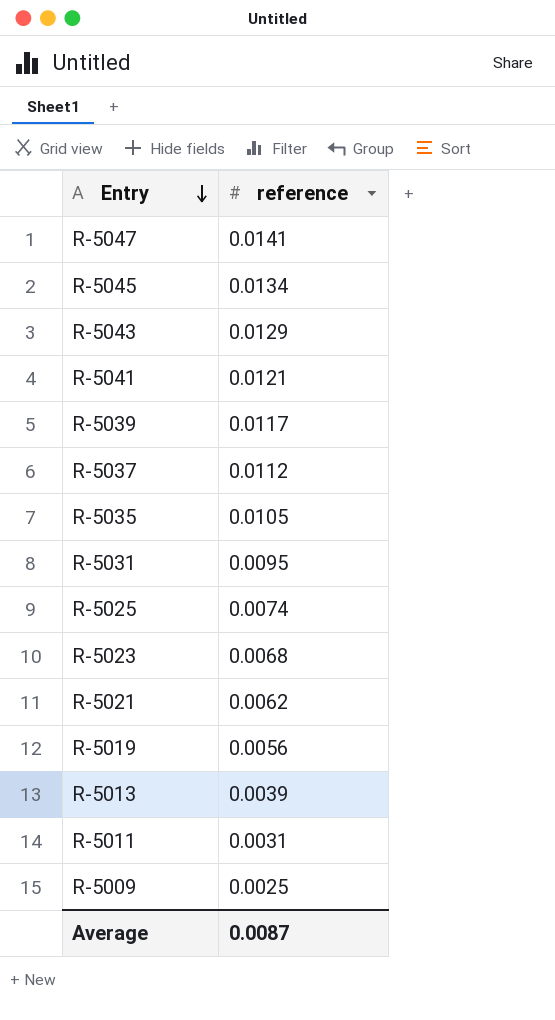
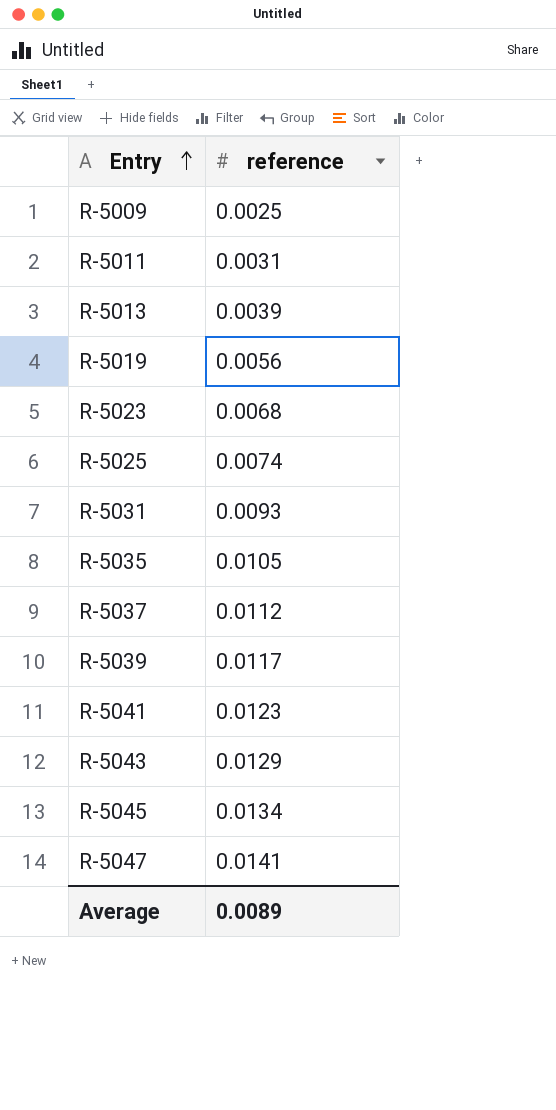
row order: Entry descending -> Entry ascending
row R-5021: 0.0062 -> none
R-5031 | reference: 0.0095 -> 0.0093
R-5041 | reference: 0.0121 -> 0.0123
Average | reference: 0.0087 -> 0.0089

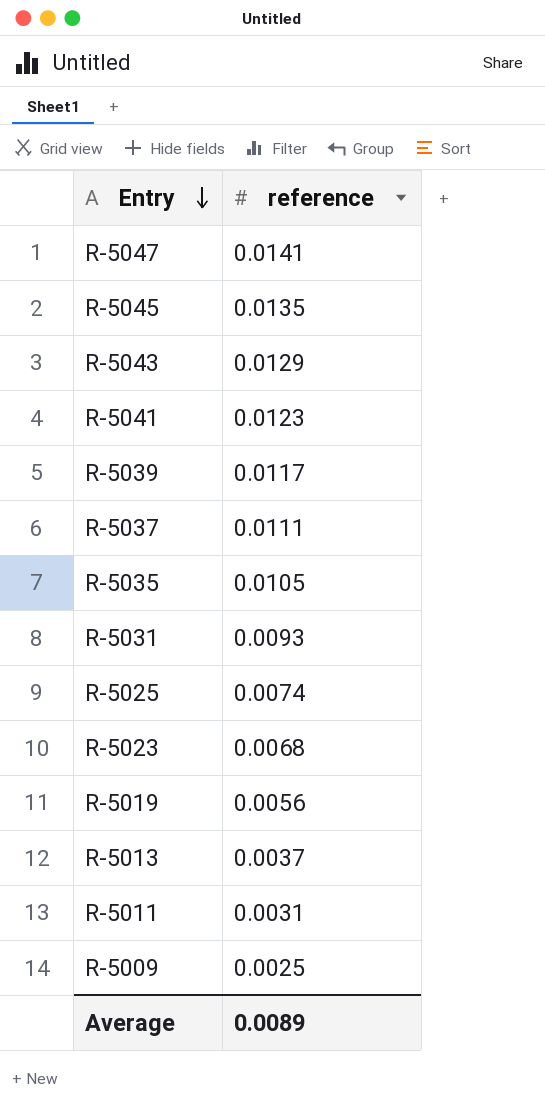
row order: Entry ascending -> Entry descending
R-5045 | reference: 0.0134 -> 0.0135
R-5037 | reference: 0.0112 -> 0.0111
R-5013 | reference: 0.0039 -> 0.0037

